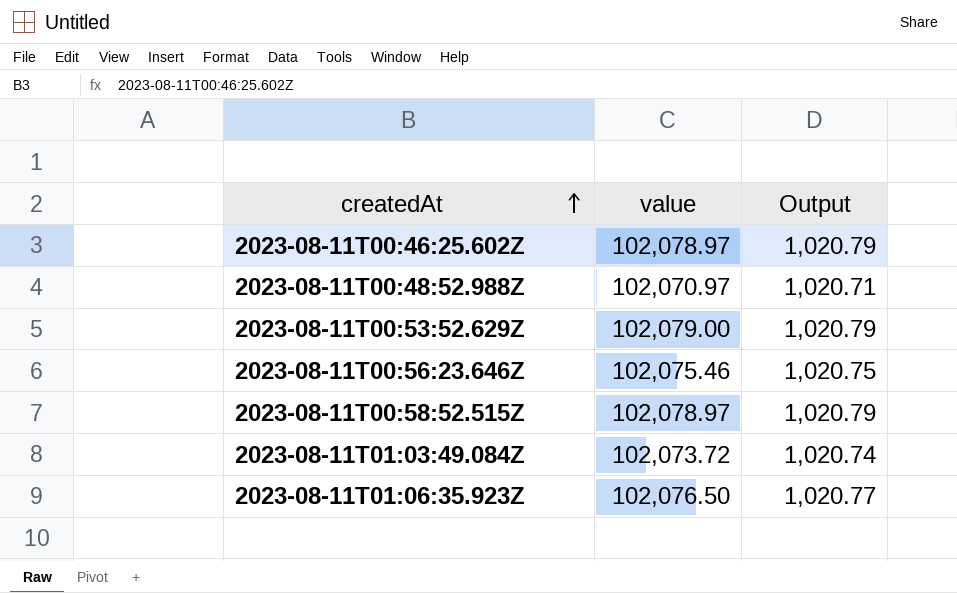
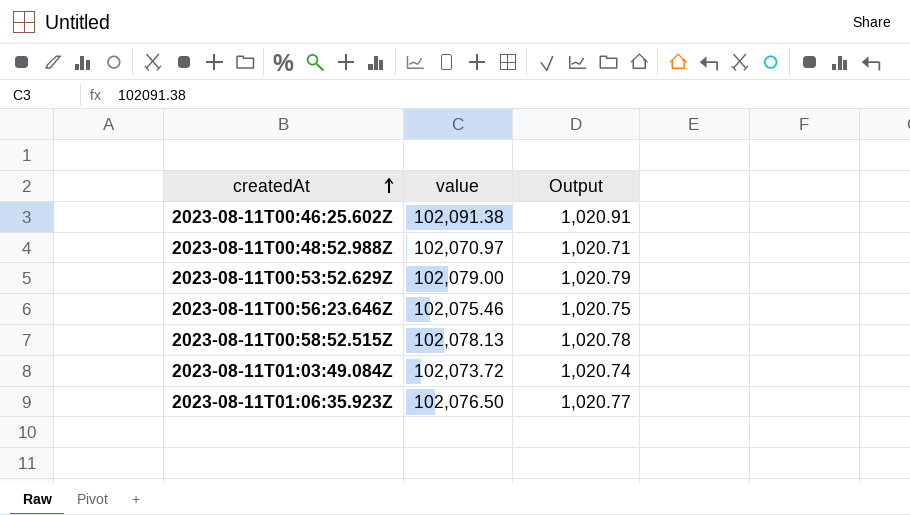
2023-08-11T00:46:25.602Z | value: 102,078.97 -> 102,091.38
2023-08-11T00:46:25.602Z | Output: 1,020.79 -> 1,020.91
2023-08-11T00:58:52.515Z | value: 102,078.97 -> 102,078.13
2023-08-11T00:58:52.515Z | Output: 1,020.79 -> 1,020.78

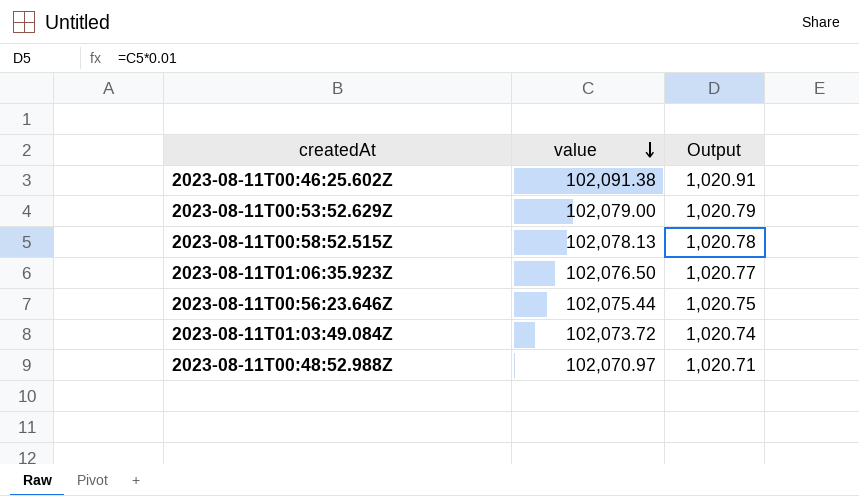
row order: createdAt ascending -> value descending
2023-08-11T00:56:23.646Z | value: 102,075.46 -> 102,075.44

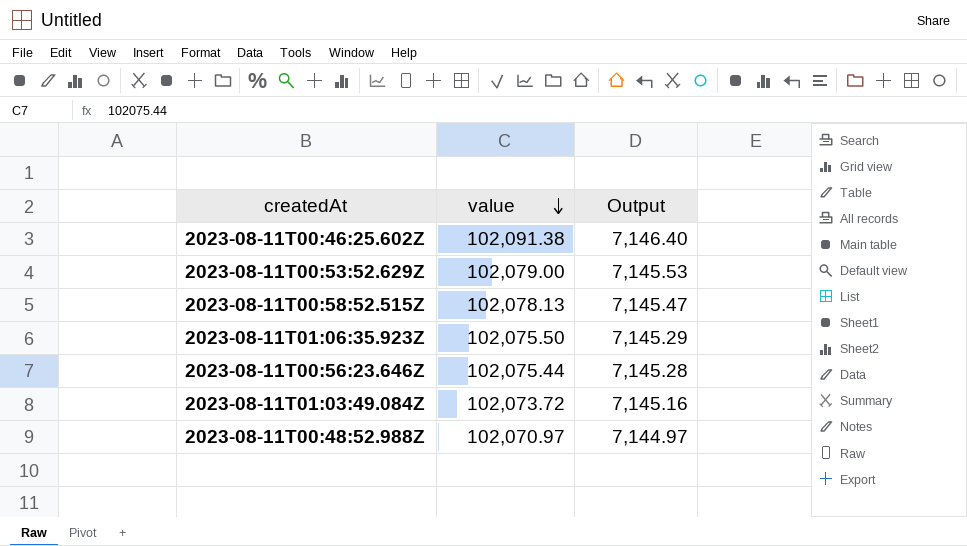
column Output | formula: [value] * 0.01 -> [value] * 0.07
2023-08-11T01:06:35.923Z | value: 102,076.50 -> 102,075.50

